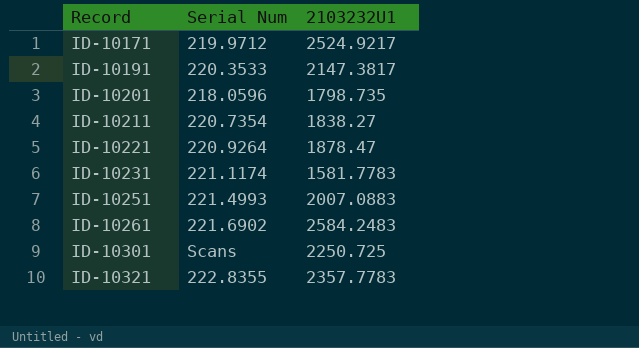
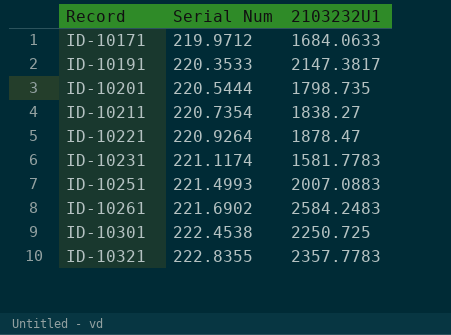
ID-10171 | 2103232U1: 2524.9217 -> 1684.0633
ID-10201 | Serial Num: 218.0596 -> 220.5444
ID-10301 | Serial Num: Scans -> 222.4538

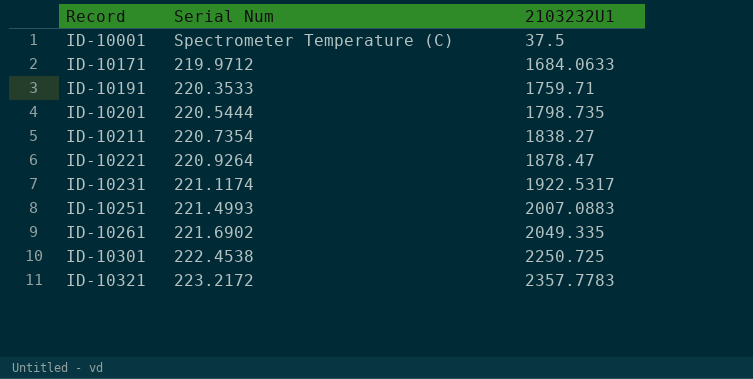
row ID-10001: none -> Spectrometer Temperature (C) | 37.5
ID-10191 | 2103232U1: 2147.3817 -> 1759.71
ID-10231 | 2103232U1: 1581.7783 -> 1922.5317
ID-10261 | 2103232U1: 2584.2483 -> 2049.335
ID-10321 | Serial Num: 222.8355 -> 223.2172

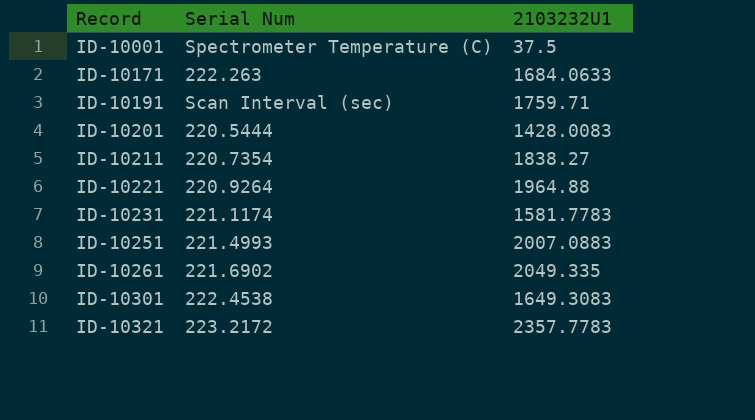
ID-10171 | Serial Num: 219.9712 -> 222.263
ID-10191 | Serial Num: 220.3533 -> Scan Interval (sec)
ID-10201 | 2103232U1: 1798.735 -> 1428.0083
ID-10221 | 2103232U1: 1878.47 -> 1964.88
ID-10231 | 2103232U1: 1922.5317 -> 1581.7783
ID-10301 | 2103232U1: 2250.725 -> 1649.3083

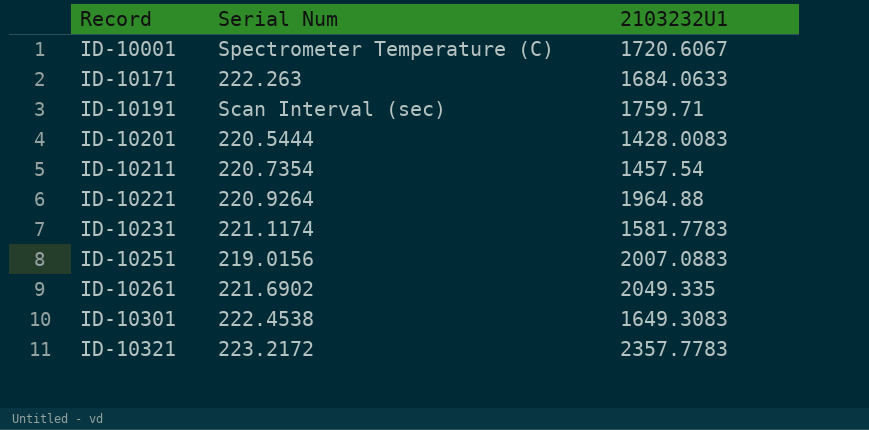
ID-10001 | 2103232U1: 37.5 -> 1720.6067
ID-10211 | 2103232U1: 1838.27 -> 1457.54
ID-10251 | Serial Num: 221.4993 -> 219.0156

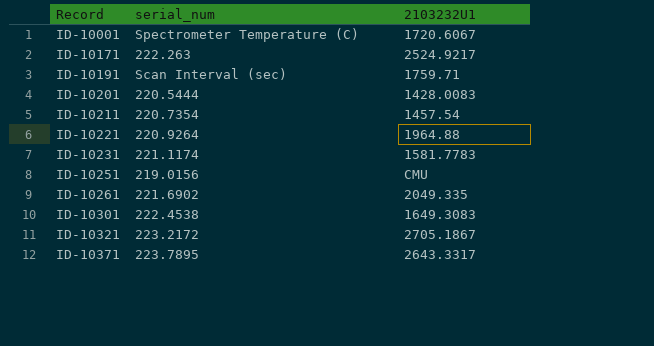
column name: Serial Num -> serial_num
ID-10171 | 2103232U1: 1684.0633 -> 2524.9217
ID-10251 | 2103232U1: 2007.0883 -> CMU
ID-10321 | 2103232U1: 2357.7783 -> 2705.1867
row ID-10371: none -> 223.7895 | 2643.3317

